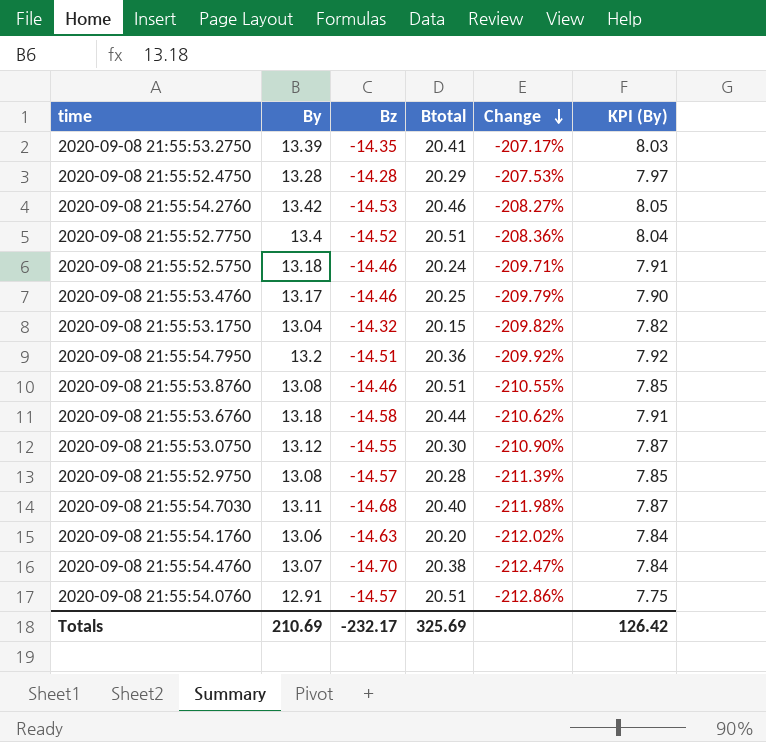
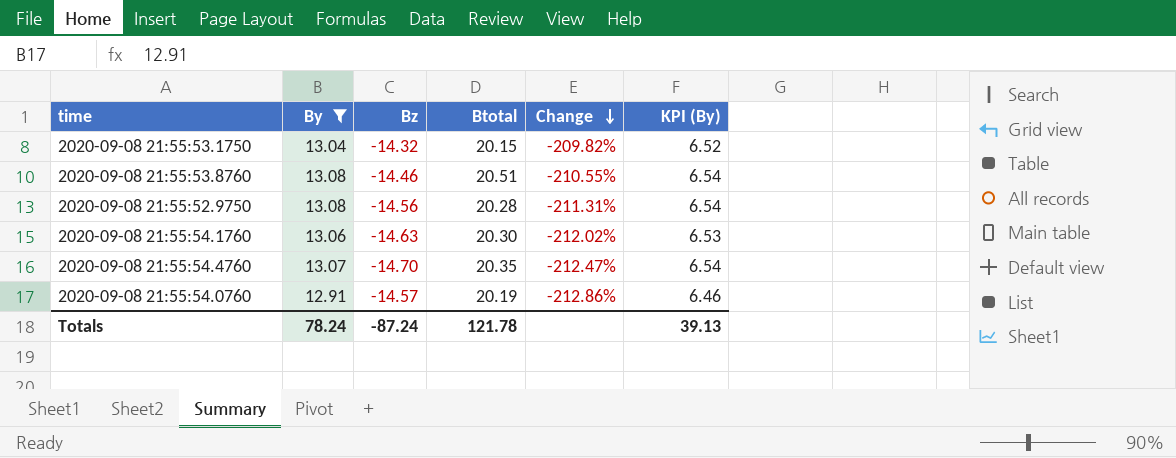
filter: none -> By <= 13.08
column KPI (By) | formula: [By] * 0.6 -> [By] * 0.5
2020-09-08 21:55:52.9750 | Bz: -14.57 -> -14.56
2020-09-08 21:55:52.9750 | Change: -211.39% -> -211.31%
2020-09-08 21:55:54.1760 | Btotal: 20.20 -> 20.30
2020-09-08 21:55:54.4760 | Btotal: 20.38 -> 20.35
2020-09-08 21:55:54.0760 | Btotal: 20.51 -> 20.19
Totals | By: 210.69 -> 78.24
Totals | Bz: -232.17 -> -87.24
Totals | Btotal: 325.69 -> 121.78
Totals | KPI (By): 126.42 -> 39.13

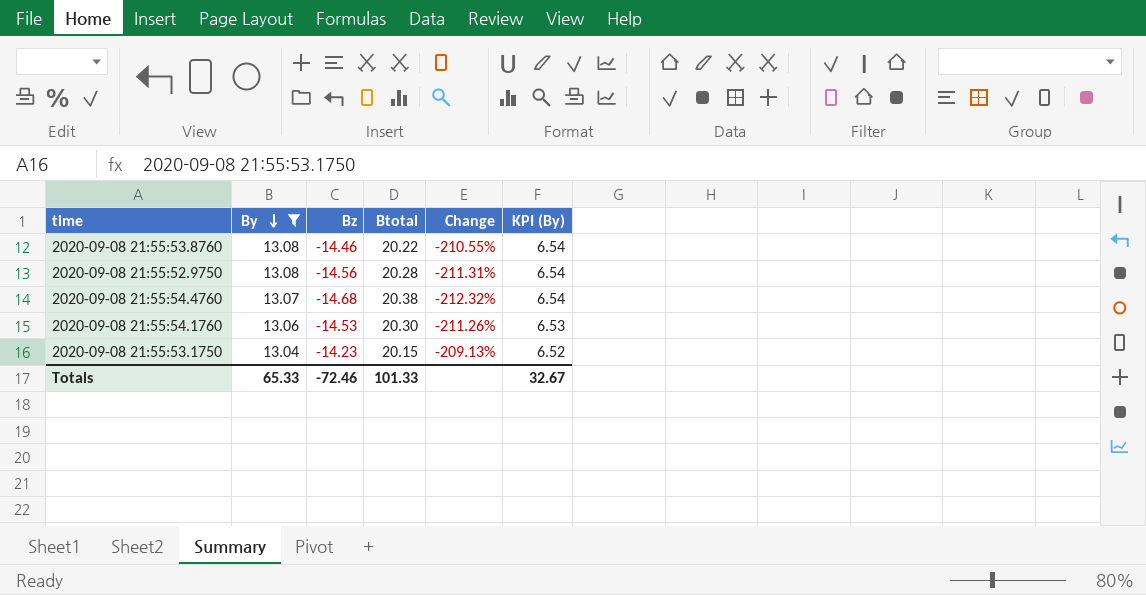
row order: Change descending -> By descending
row 2020-09-08 21:55:54.0760: 12.91 | -14.57 | 20.19 | -212.86% | 6.46 -> none
2020-09-08 21:55:53.8760 | Btotal: 20.51 -> 20.22
2020-09-08 21:55:54.4760 | Bz: -14.70 -> -14.68
2020-09-08 21:55:54.4760 | Btotal: 20.35 -> 20.38
2020-09-08 21:55:54.4760 | Change: -212.47% -> -212.32%
2020-09-08 21:55:54.1760 | Bz: -14.63 -> -14.53
2020-09-08 21:55:54.1760 | Change: -212.02% -> -211.26%
2020-09-08 21:55:53.1750 | Bz: -14.32 -> -14.23
2020-09-08 21:55:53.1750 | Change: -209.82% -> -209.13%
Totals | By: 78.24 -> 65.33
Totals | Bz: -87.24 -> -72.46
Totals | Btotal: 121.78 -> 101.33
Totals | KPI (By): 39.13 -> 32.67

